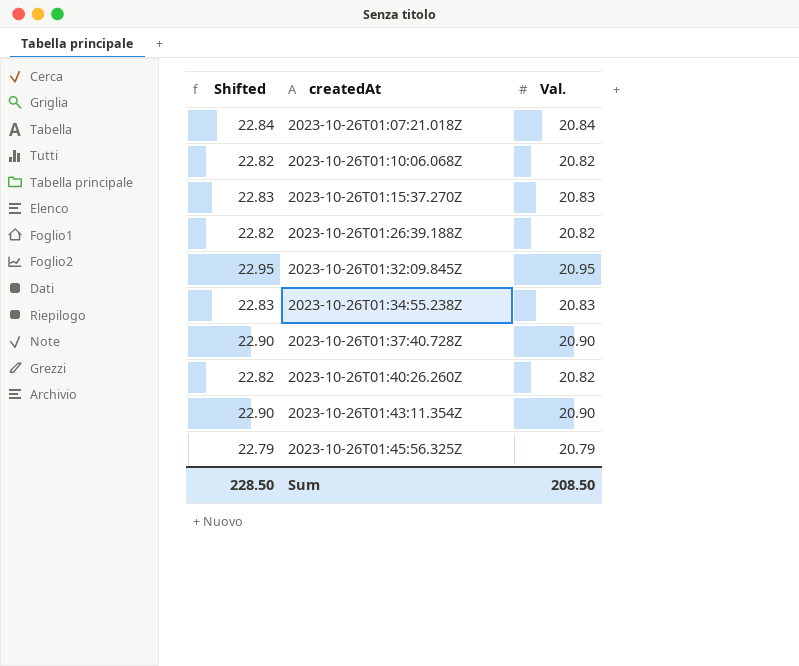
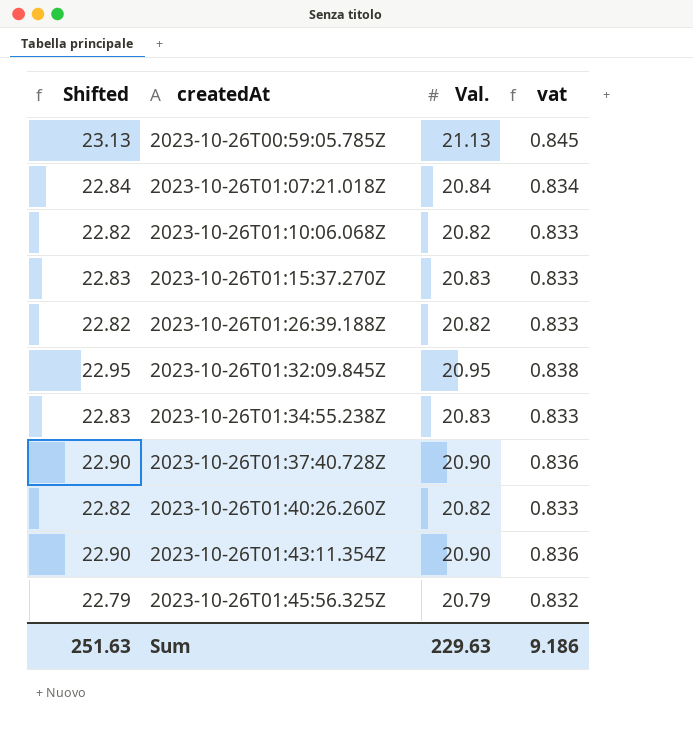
column vat | formula: none -> [Val.] * 0.04
row 2023-10-26T00:59:05.785Z: none -> 23.13 | 21.13 | 0.845
Sum | Shifted: 228.50 -> 251.63
Sum | Val.: 208.50 -> 229.63

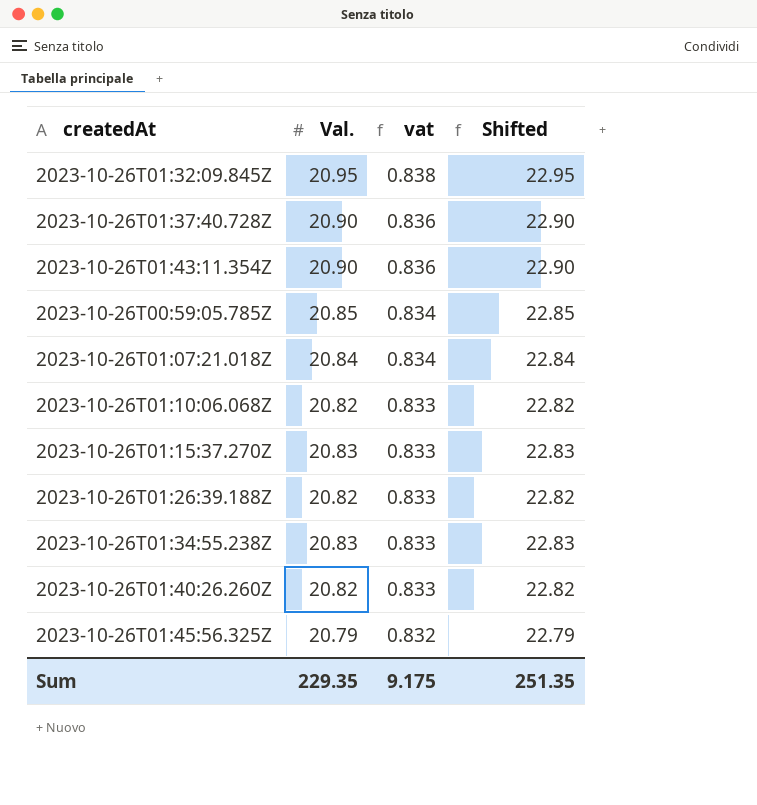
row order: createdAt ascending -> vat descending
column Shifted | position: 1 -> 4
2023-10-26T00:59:05.785Z | Val.: 21.13 -> 20.85
2023-10-26T00:59:05.785Z | vat: 0.845 -> 0.834
2023-10-26T00:59:05.785Z | Shifted: 23.13 -> 22.85
Sum | Val.: 229.63 -> 229.35
Sum | vat: 9.186 -> 9.175
Sum | Shifted: 251.63 -> 251.35

